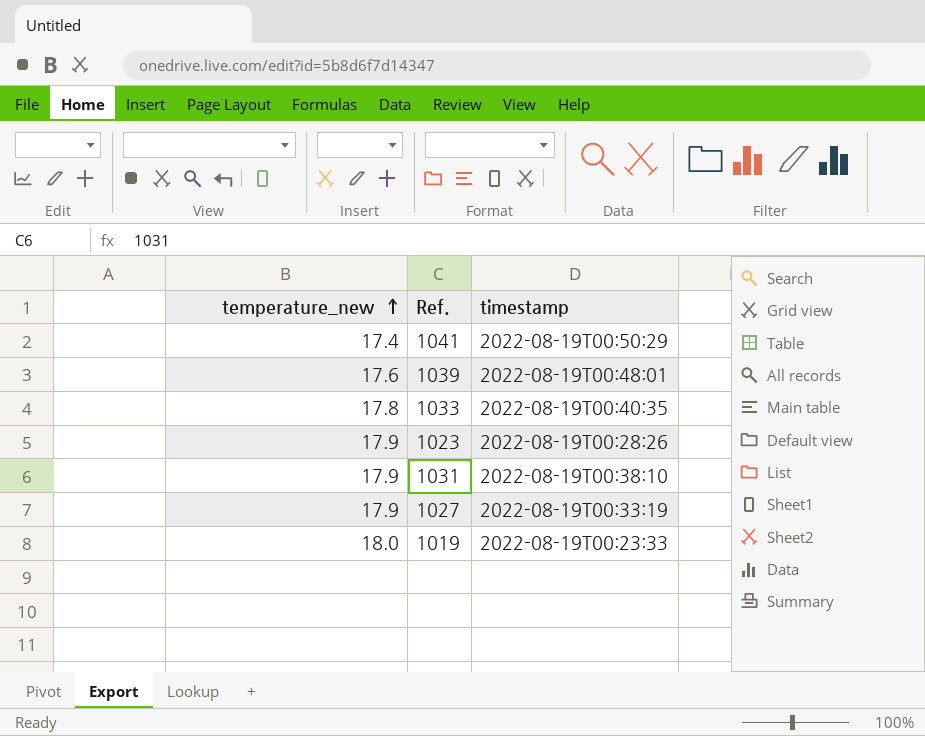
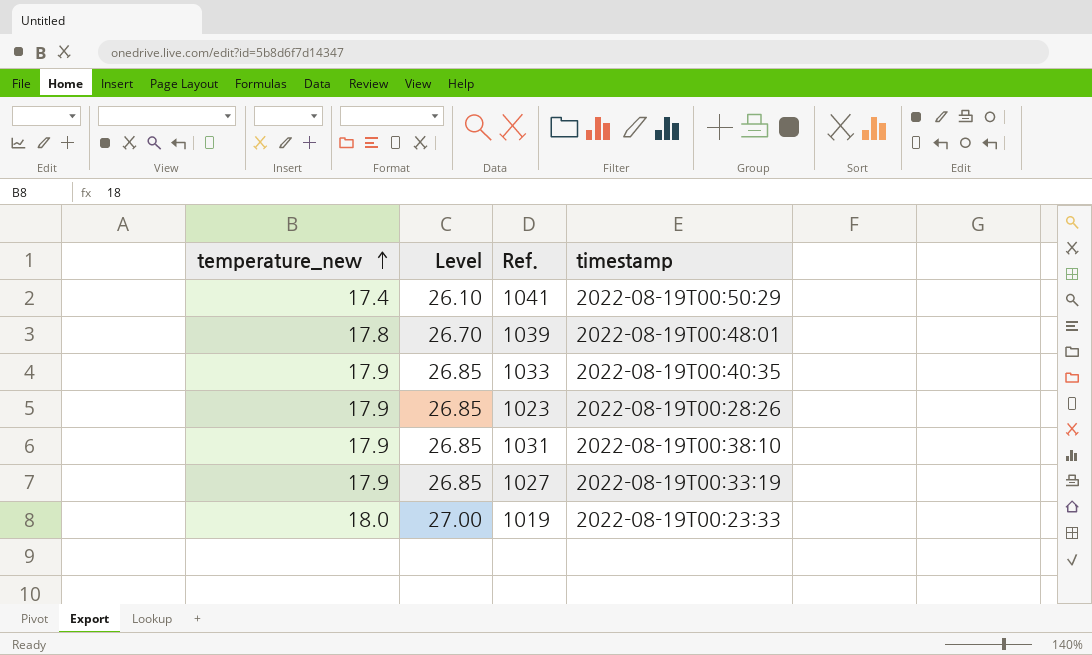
column Level | formula: none -> [temperature_new] * 1.5
1039 | temperature_new: 17.6 -> 17.8
1033 | temperature_new: 17.8 -> 17.9

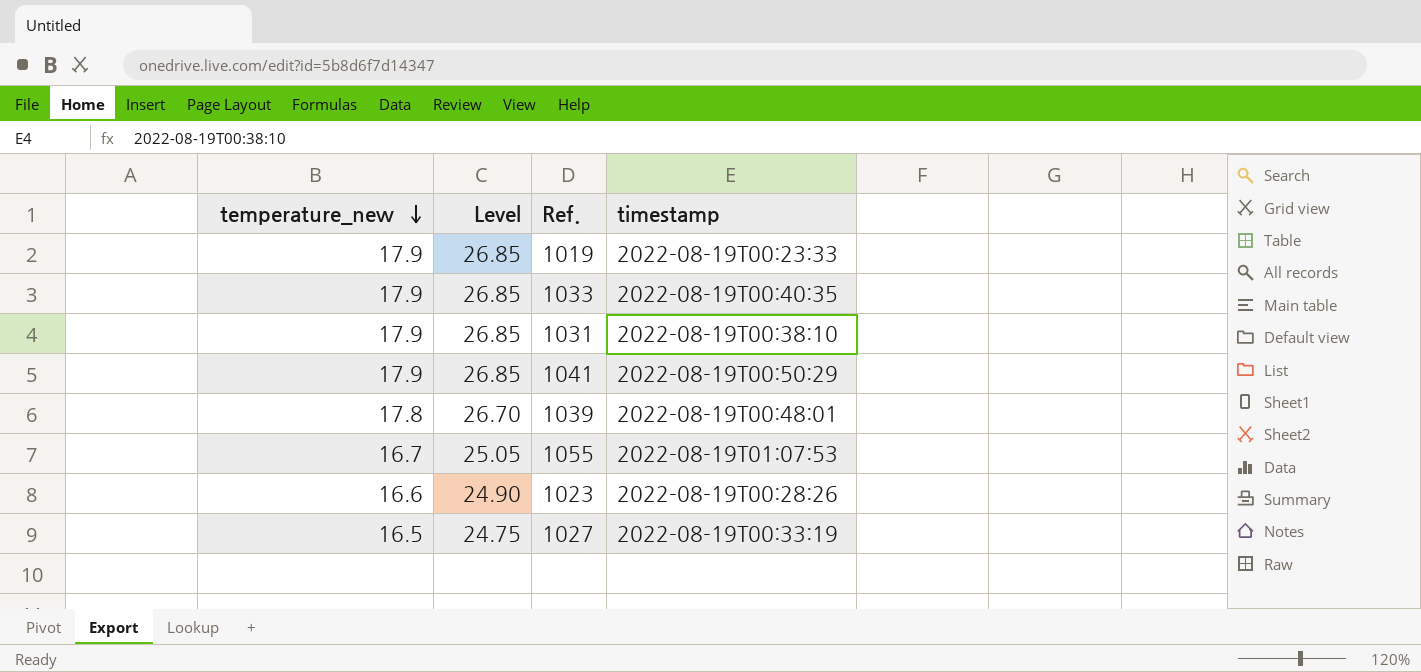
row order: temperature_new ascending -> temperature_new descending
1019 | temperature_new: 18.0 -> 17.9
1019 | Level: 27.00 -> 26.85
1041 | temperature_new: 17.4 -> 17.9
1041 | Level: 26.10 -> 26.85
row 1055: none -> 16.7 | 25.05 | 2022-08-19T01:07:53
1023 | temperature_new: 17.9 -> 16.6
1023 | Level: 26.85 -> 24.90
1027 | temperature_new: 17.9 -> 16.5
1027 | Level: 26.85 -> 24.75

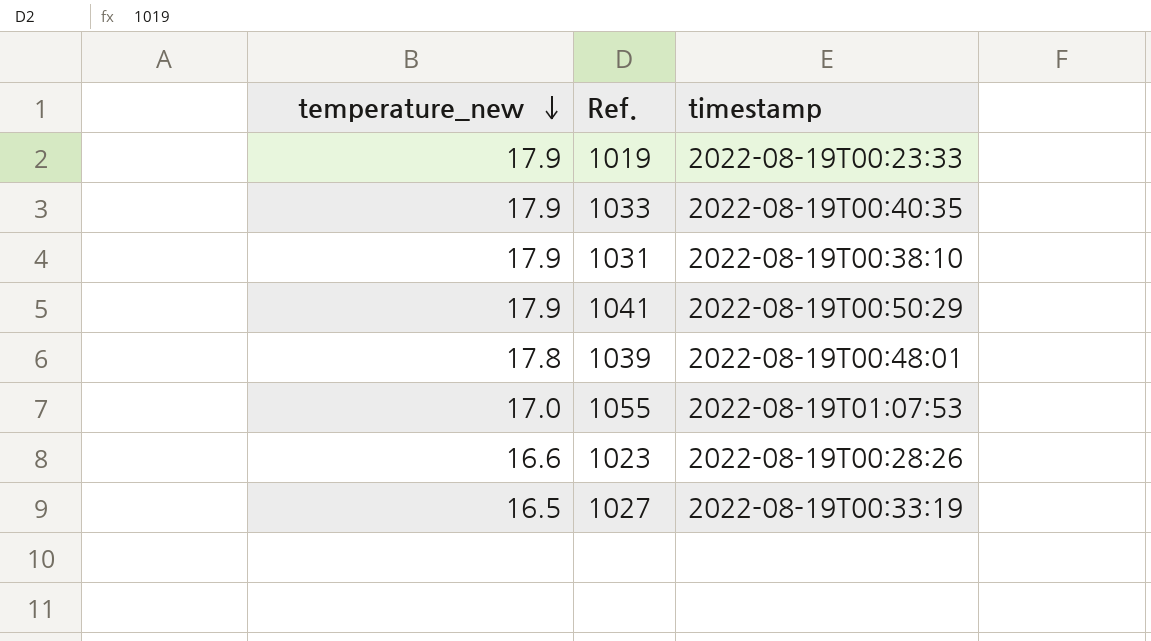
column Level | formula: [temperature_new] * 1.5 -> none
1055 | temperature_new: 16.7 -> 17.0

